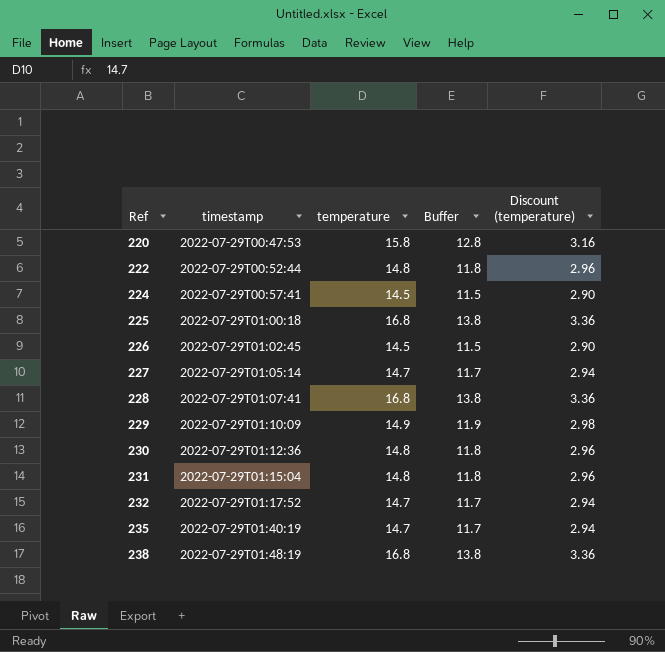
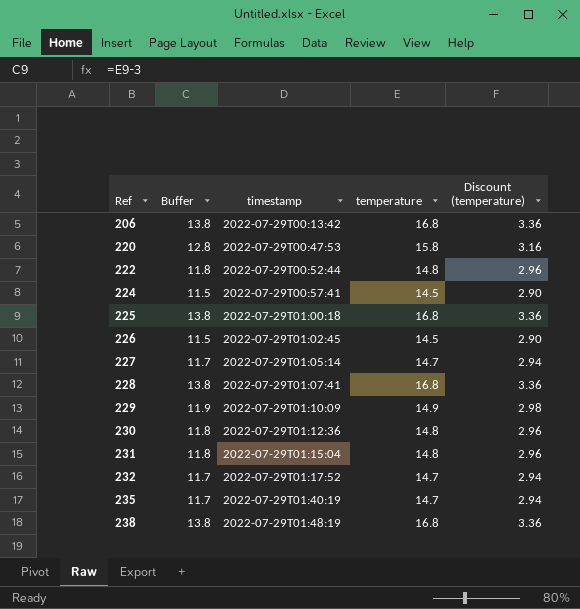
column Buffer | position: 4 -> 2
row 206: none -> 13.8 | 2022-07-29T00:13:42 | 16.8 | 3.36

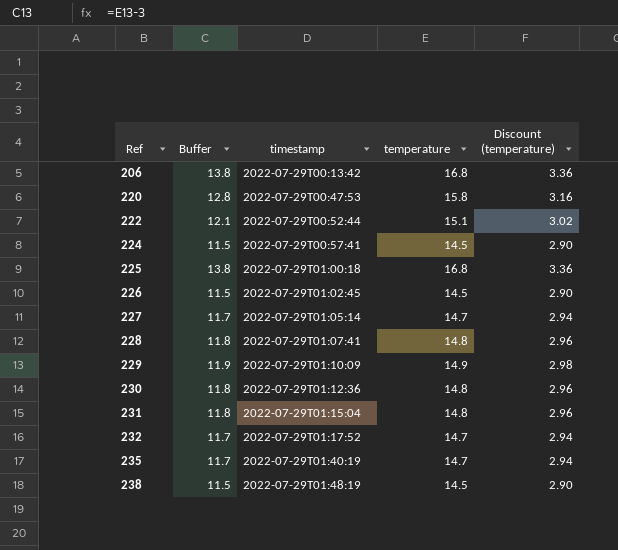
222 | Buffer: 11.8 -> 12.1
222 | temperature: 14.8 -> 15.1
222 | Discount (temperature): 2.96 -> 3.02
228 | Buffer: 13.8 -> 11.8
228 | temperature: 16.8 -> 14.8
228 | Discount (temperature): 3.36 -> 2.96
238 | Buffer: 13.8 -> 11.5
238 | temperature: 16.8 -> 14.5
238 | Discount (temperature): 3.36 -> 2.90

